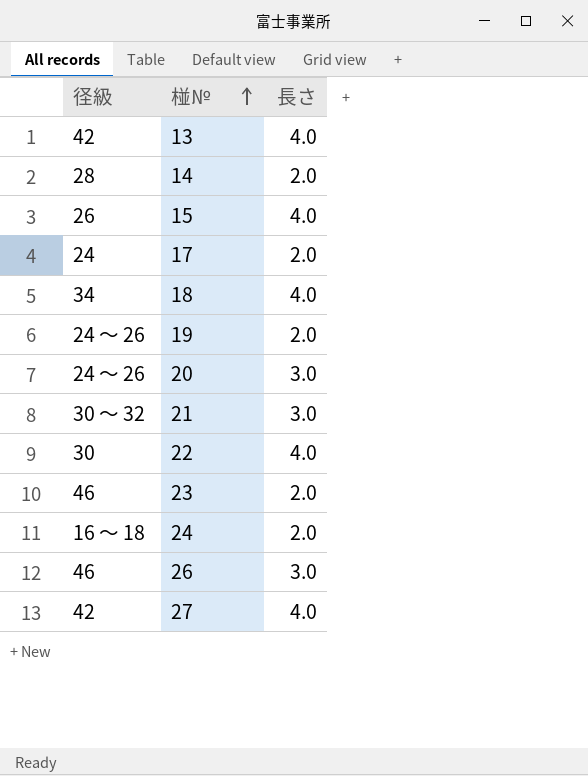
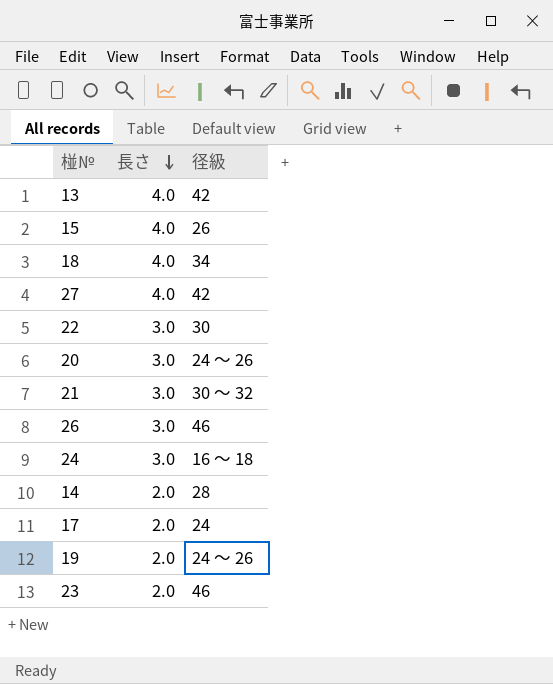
row order: 椪№ ascending -> 長さ descending
column 径級 | position: 1 -> 3
22 | 長さ: 4.0 -> 3.0
24 | 長さ: 2.0 -> 3.0

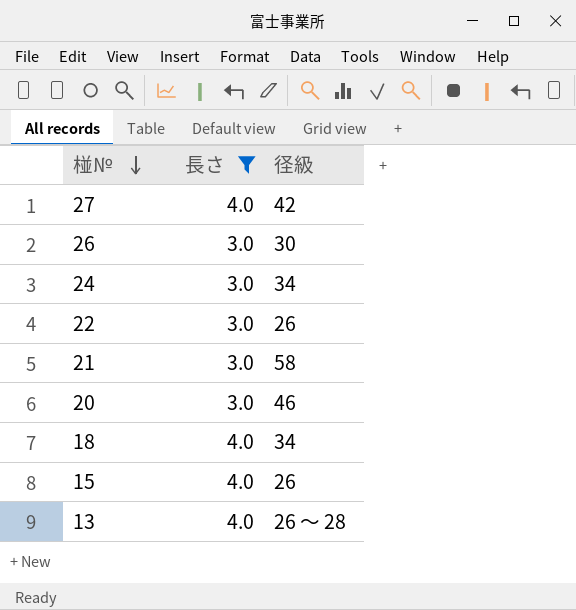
filter: none -> 長さ != 2.0
row order: 長さ descending -> 椪№ descending
26 | 径級: 46 -> 30
24 | 径級: 16 ～ 18 -> 34
22 | 径級: 30 -> 26
21 | 径級: 30 ～ 32 -> 58
20 | 径級: 24 ～ 26 -> 46
13 | 径級: 42 -> 26 ～ 28

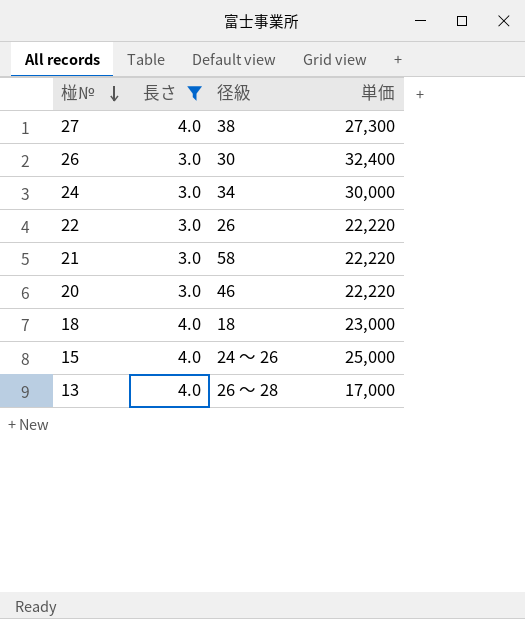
column 単価 | position: none -> 4
27 | 径級: 42 -> 38
18 | 径級: 34 -> 18
15 | 径級: 26 -> 24 ～ 26

